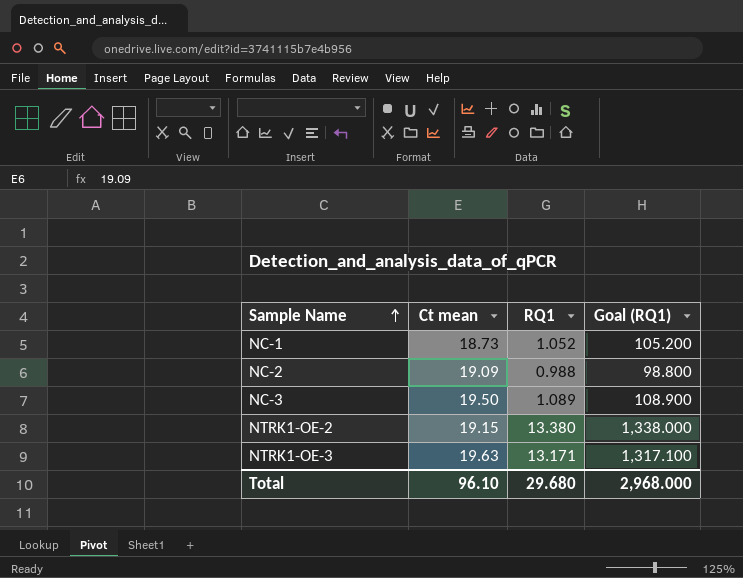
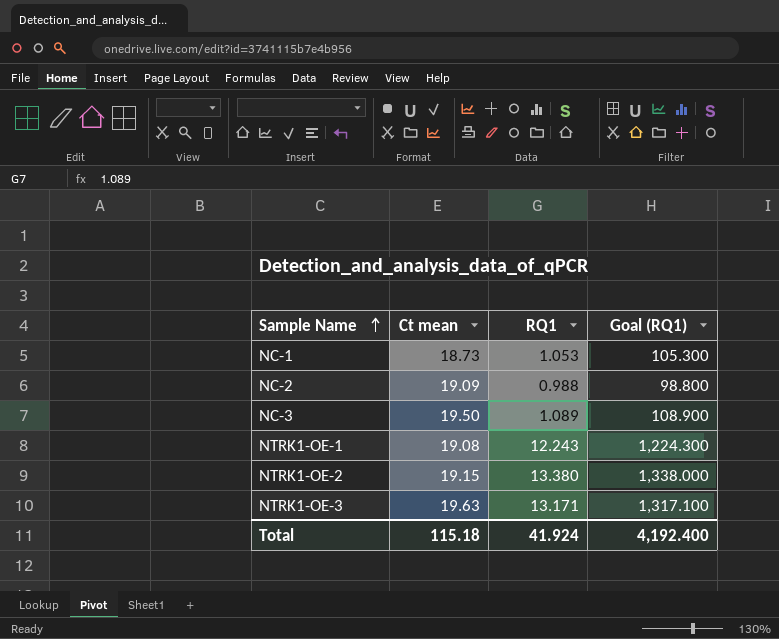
NC-1 | RQ1: 1.052 -> 1.053
NC-1 | Goal (RQ1): 105.200 -> 105.300
row NTRK1-OE-1: none -> 19.08 | 12.243 | 1,224.300
Total | Ct mean: 96.10 -> 115.18
Total | RQ1: 29.680 -> 41.924
Total | Goal (RQ1): 2,968.000 -> 4,192.400

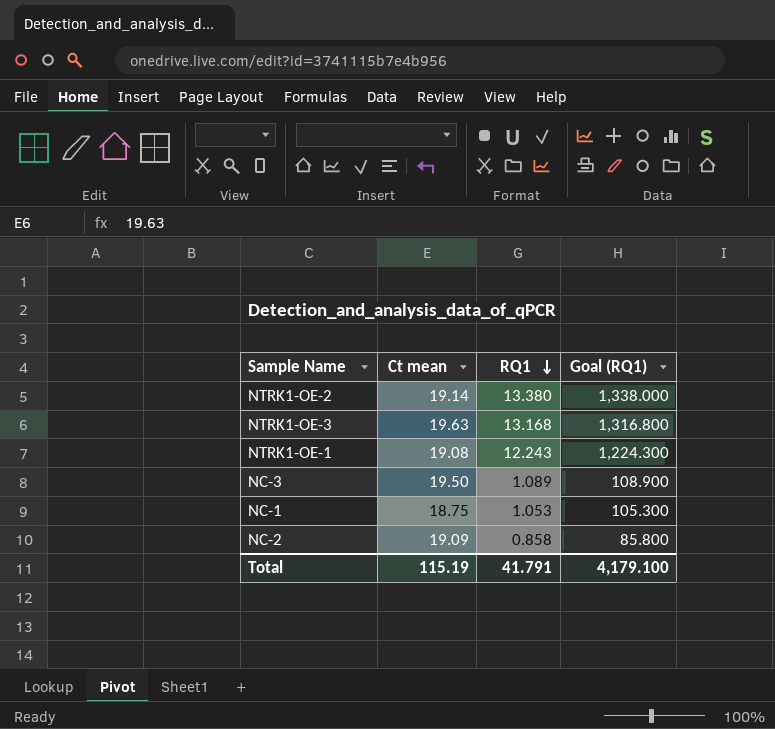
row order: Sample Name ascending -> RQ1 descending
NTRK1-OE-2 | Ct mean: 19.15 -> 19.14
NTRK1-OE-3 | RQ1: 13.171 -> 13.168
NTRK1-OE-3 | Goal (RQ1): 1,317.100 -> 1,316.800
NC-1 | Ct mean: 18.73 -> 18.75
NC-2 | RQ1: 0.988 -> 0.858
NC-2 | Goal (RQ1): 98.800 -> 85.800
Total | Ct mean: 115.18 -> 115.19
Total | RQ1: 41.924 -> 41.791
Total | Goal (RQ1): 4,192.400 -> 4,179.100

